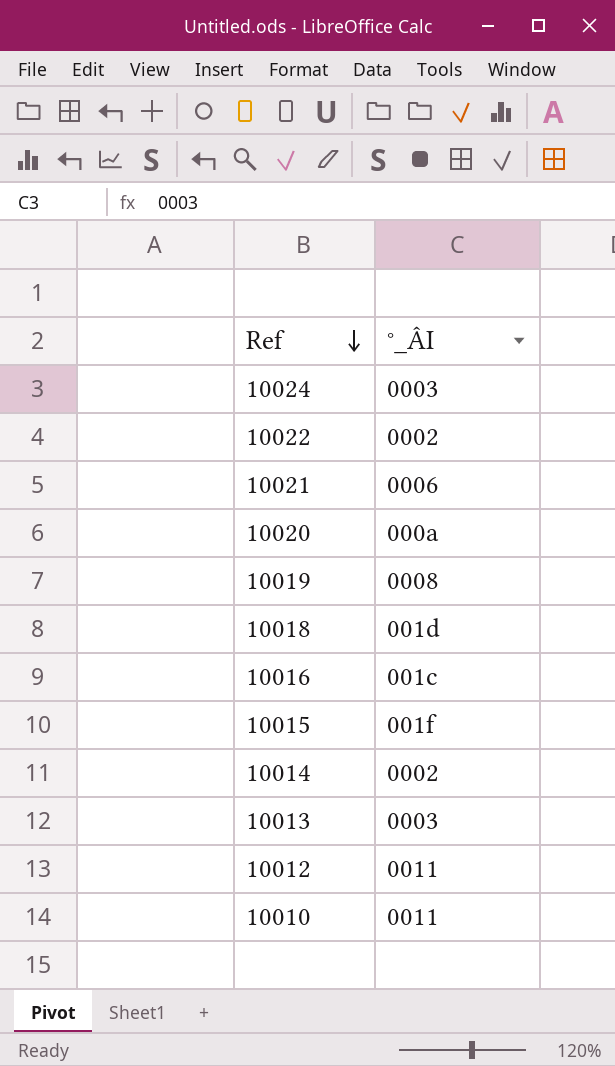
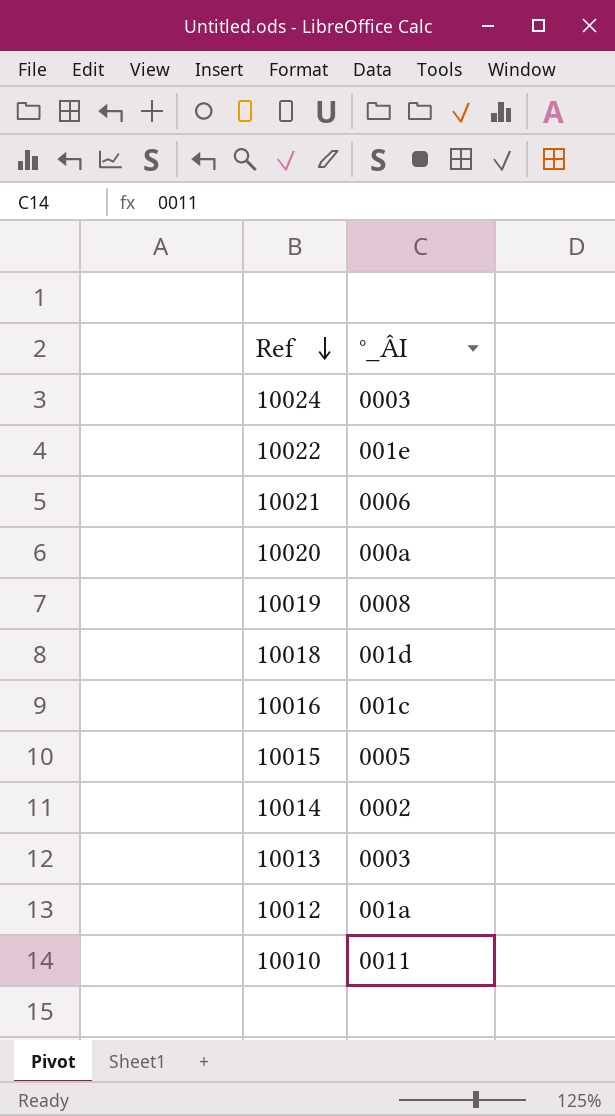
10022 | °_ÂI: 0002 -> 001e
10015 | °_ÂI: 001f -> 0005
10012 | °_ÂI: 0011 -> 001a

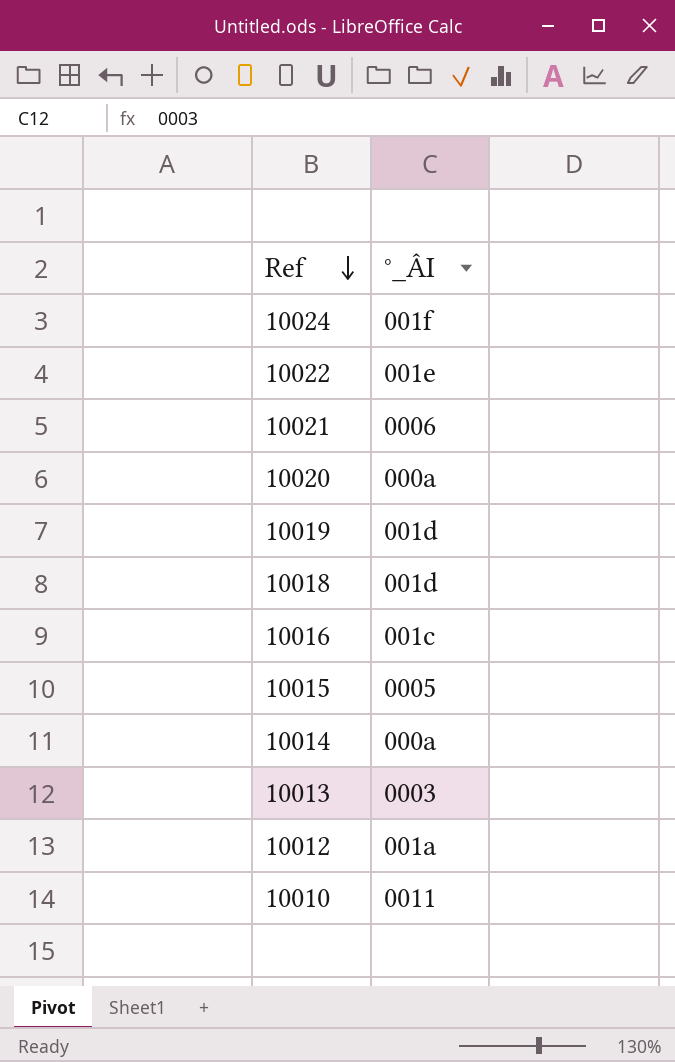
10024 | °_ÂI: 0003 -> 001f
10019 | °_ÂI: 0008 -> 001d
10014 | °_ÂI: 0002 -> 000a

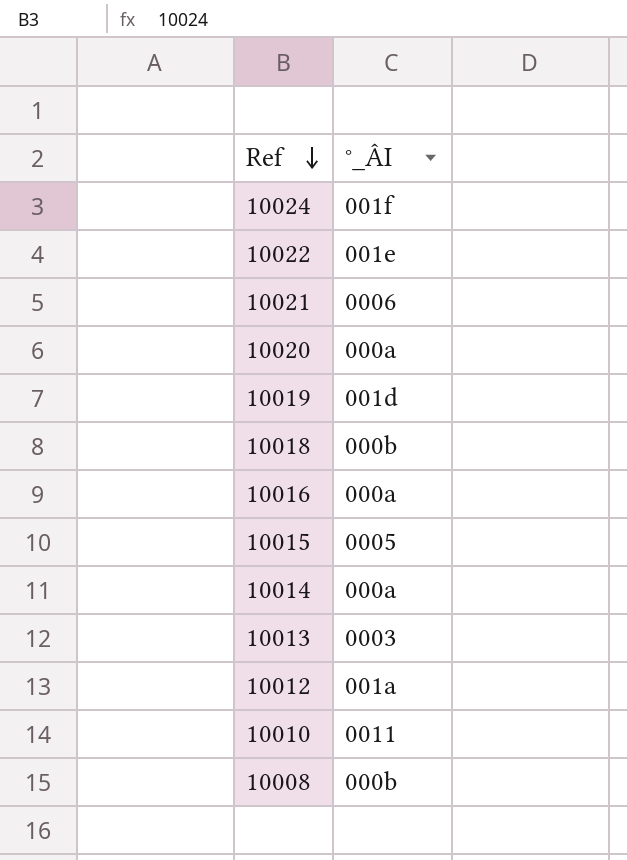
10018 | °_ÂI: 001d -> 000b
10016 | °_ÂI: 001c -> 000a
row 10008: none -> 000b

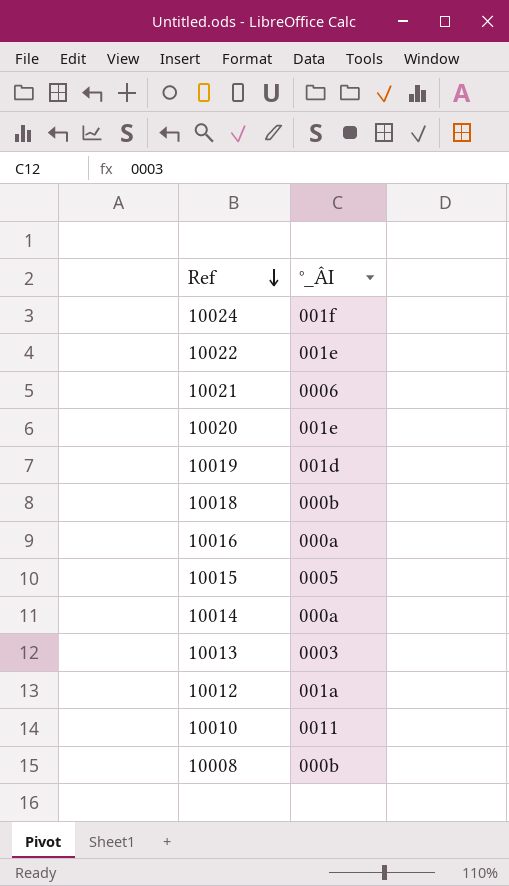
10020 | °_ÂI: 000a -> 001e

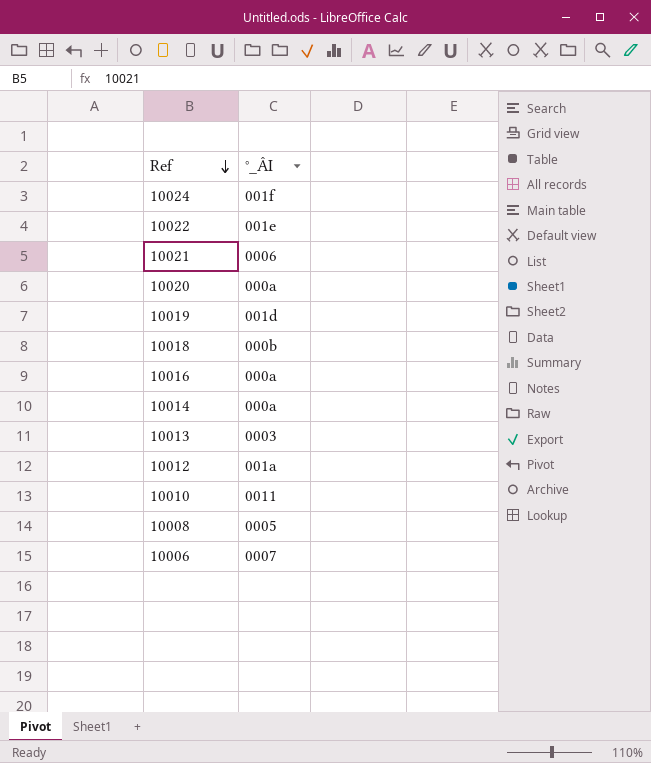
row 10015: 0005 -> none
10020 | °_ÂI: 001e -> 000a
10008 | °_ÂI: 000b -> 0005
row 10006: none -> 0007

